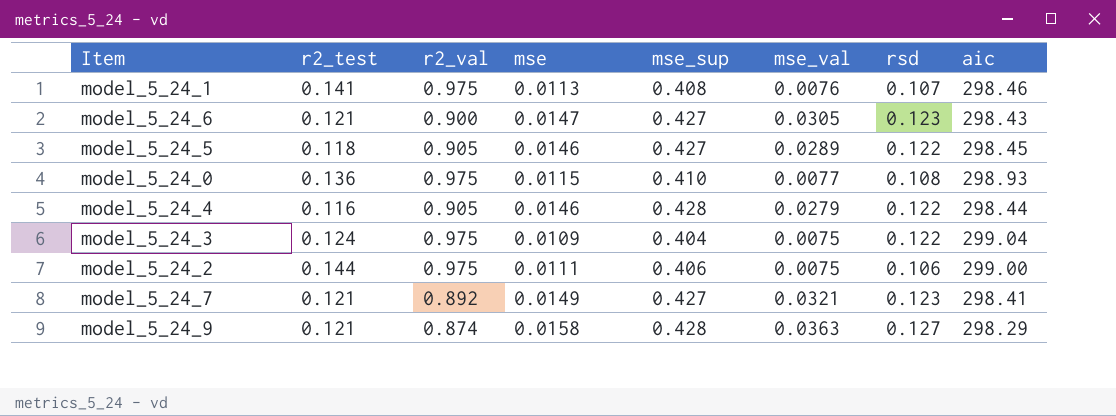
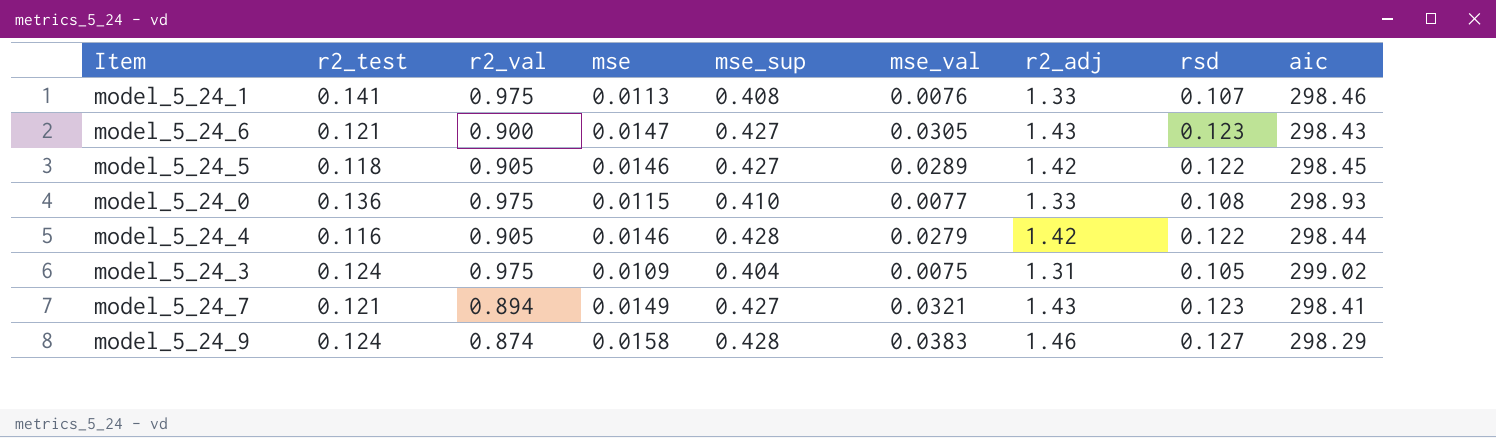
column r2_adj | position: none -> 7
row model_5_24_2: 0.144 | 0.975 | 0.0111 | 0.406 | 0.0075 | 0.106 | 299.00 -> none
model_5_24_3 | rsd: 0.122 -> 0.105
model_5_24_3 | aic: 299.04 -> 299.02
model_5_24_7 | r2_val: 0.892 -> 0.894
model_5_24_9 | r2_test: 0.121 -> 0.124
model_5_24_9 | mse_val: 0.0363 -> 0.0383

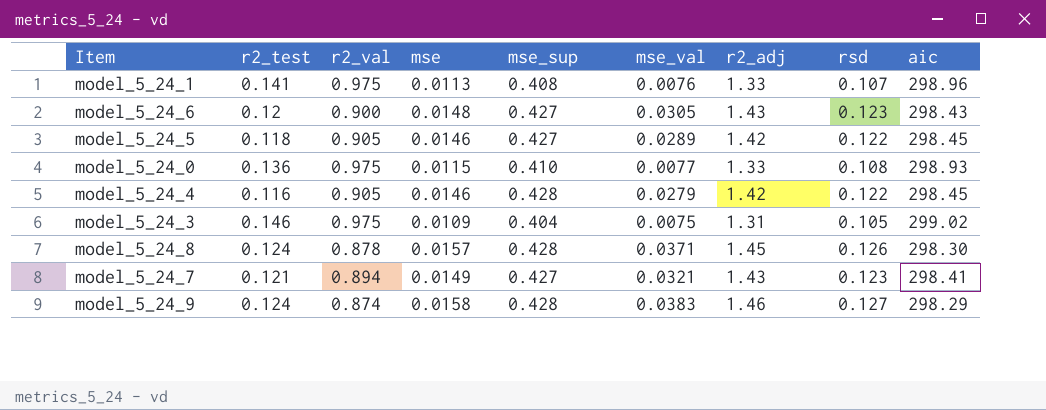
model_5_24_1 | aic: 298.46 -> 298.96
model_5_24_6 | r2_test: 0.121 -> 0.12
model_5_24_6 | mse: 0.0147 -> 0.0148
model_5_24_4 | aic: 298.44 -> 298.45
model_5_24_3 | r2_test: 0.124 -> 0.146
row model_5_24_8: none -> 0.124 | 0.878 | 0.0157 | 0.428 | 0.0371 | 1.45 | 0.126 | 298.30

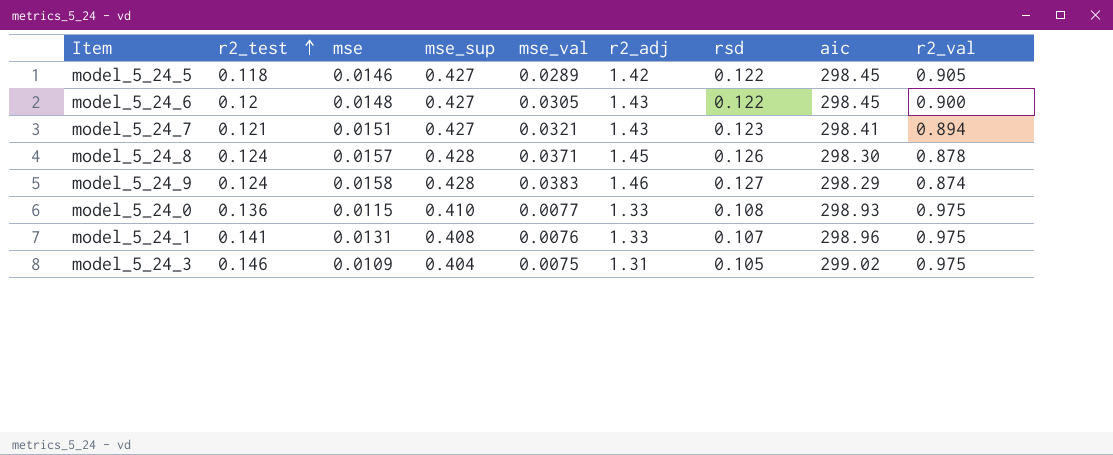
row order: none -> r2_test ascending
column r2_val | position: 3 -> 9
row model_5_24_4: 0.116 | 0.905 | 0.0146 | 0.428 | 0.0279 | 1.42 | 0.122 | 298.45 -> none
model_5_24_6 | rsd: 0.123 -> 0.122
model_5_24_6 | aic: 298.43 -> 298.45
model_5_24_7 | mse: 0.0149 -> 0.0151
model_5_24_1 | mse: 0.0113 -> 0.0131

